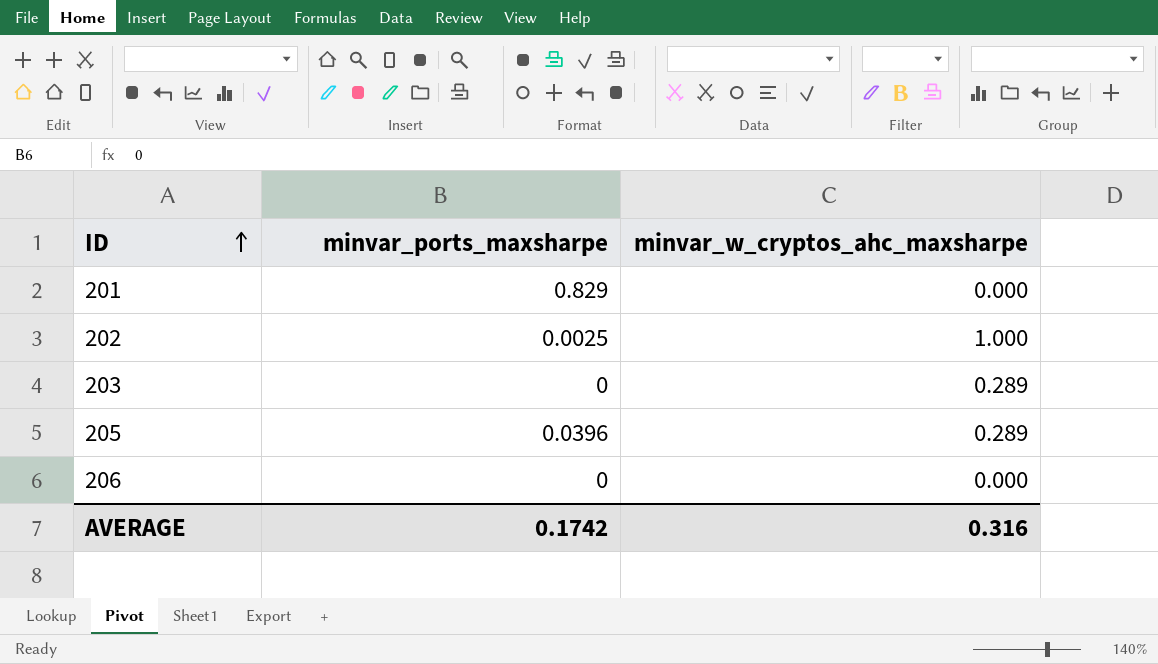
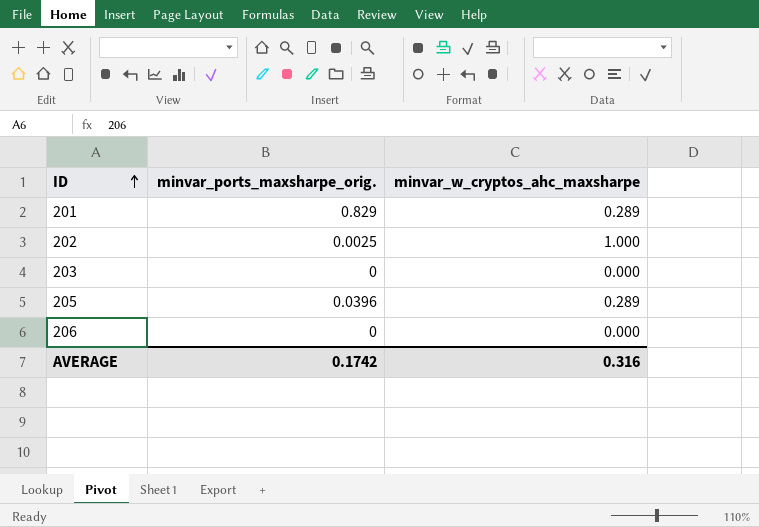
column name: minvar_ports_maxsharpe -> minvar_ports_maxsharpe_orig.
201 | minvar_w_cryptos_ahc_maxsharpe: 0.000 -> 0.289
203 | minvar_w_cryptos_ahc_maxsharpe: 0.289 -> 0.000

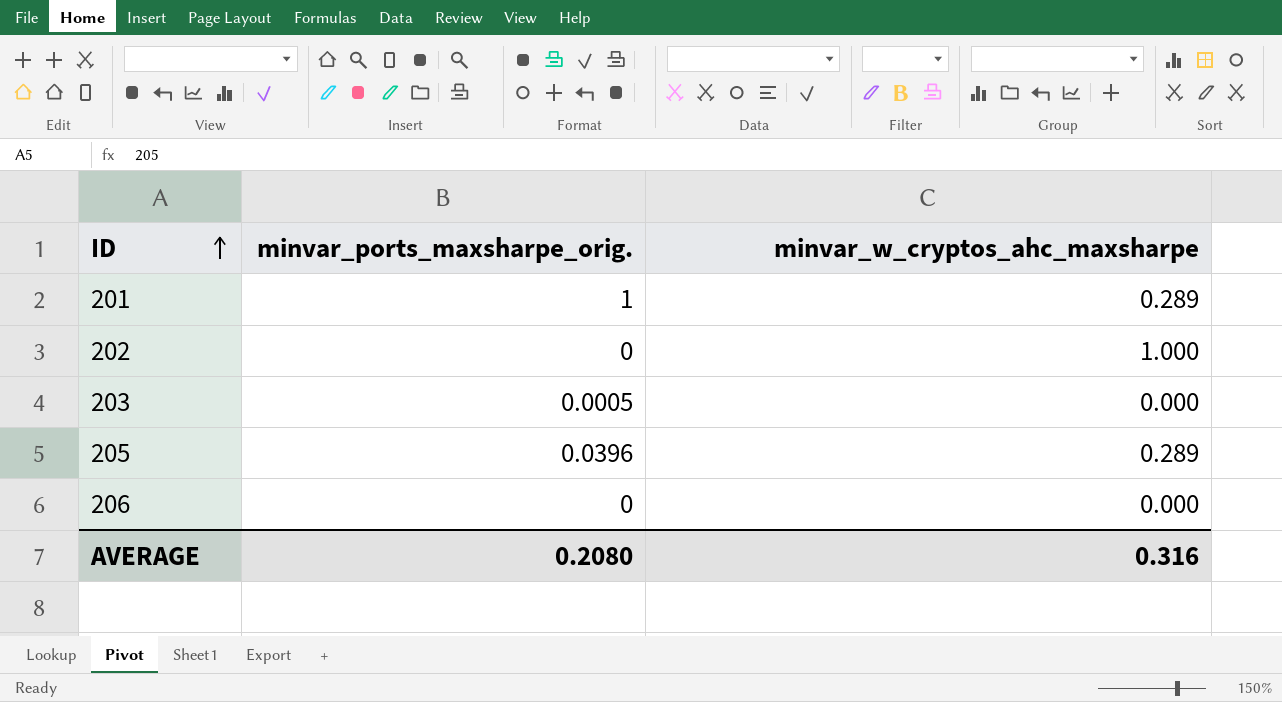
201 | minvar_ports_maxsharpe_orig.: 0.829 -> 1
202 | minvar_ports_maxsharpe_orig.: 0.0025 -> 0
203 | minvar_ports_maxsharpe_orig.: 0 -> 0.0005
AVERAGE | minvar_ports_maxsharpe_orig.: 0.1742 -> 0.2080

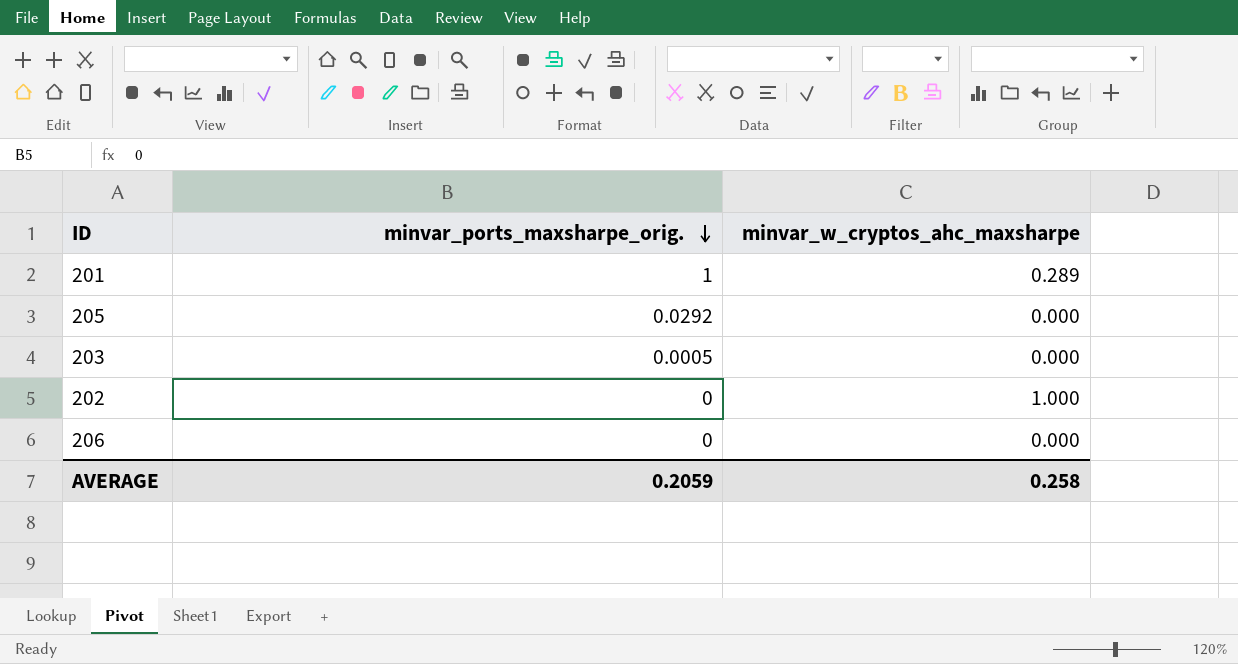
row order: ID ascending -> minvar_ports_maxsharpe_orig. descending
205 | minvar_ports_maxsharpe_orig.: 0.0396 -> 0.0292
205 | minvar_w_cryptos_ahc_maxsharpe: 0.289 -> 0.000
AVERAGE | minvar_ports_maxsharpe_orig.: 0.2080 -> 0.2059
AVERAGE | minvar_w_cryptos_ahc_maxsharpe: 0.316 -> 0.258

